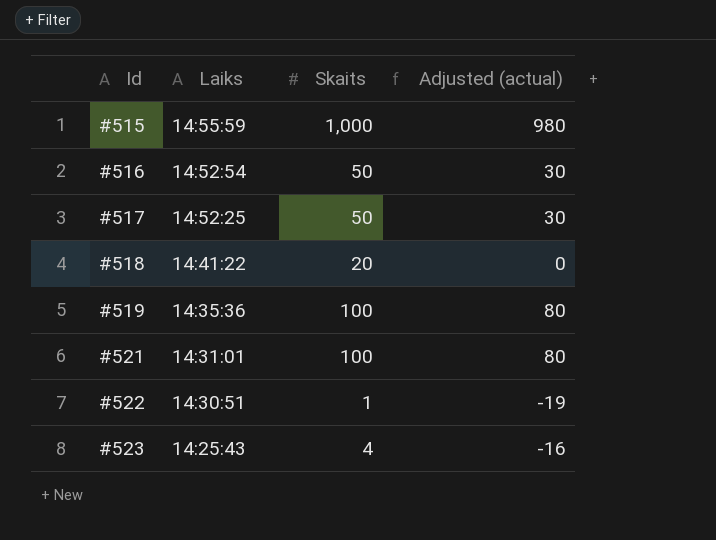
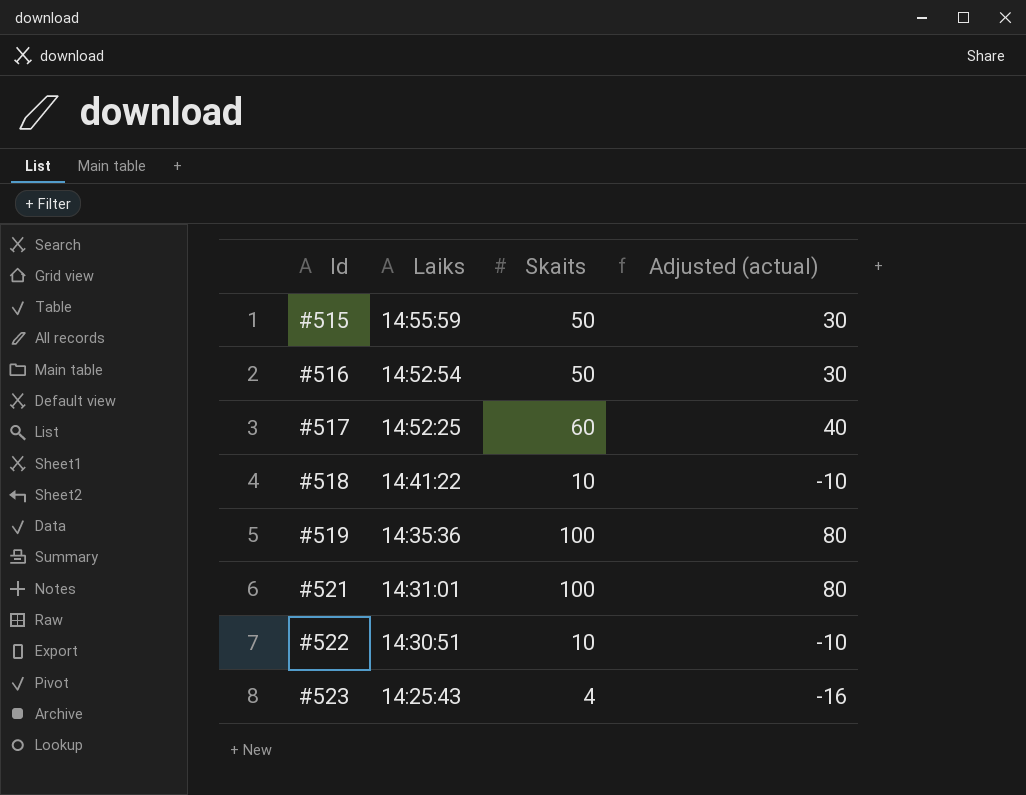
#515 | Skaits: 1,000 -> 50
#515 | Adjusted (actual): 980 -> 30
#517 | Skaits: 50 -> 60
#517 | Adjusted (actual): 30 -> 40
#518 | Skaits: 20 -> 10
#518 | Adjusted (actual): 0 -> -10
#522 | Skaits: 1 -> 10
#522 | Adjusted (actual): -19 -> -10

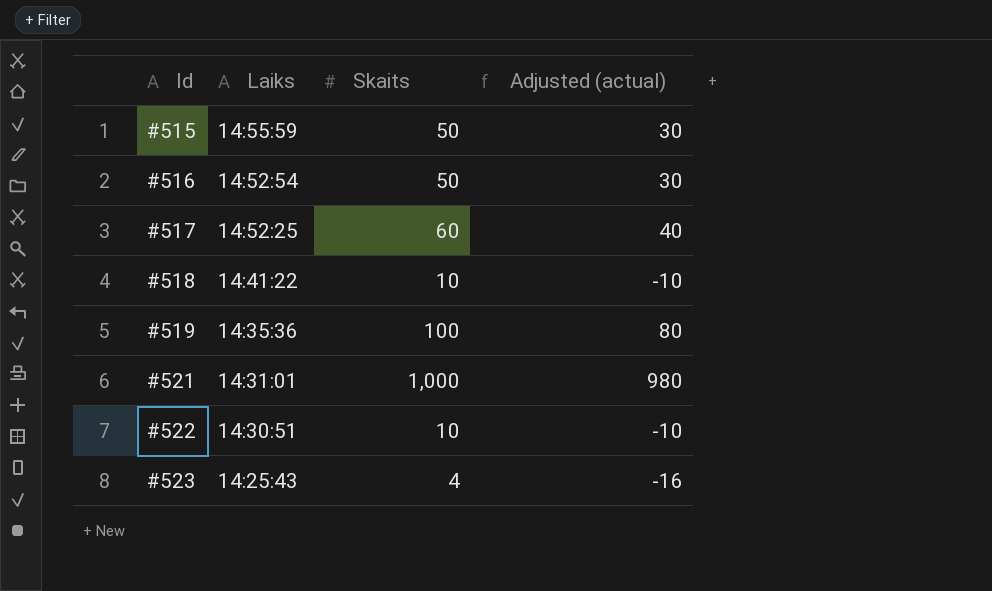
#521 | Skaits: 100 -> 1,000
#521 | Adjusted (actual): 80 -> 980

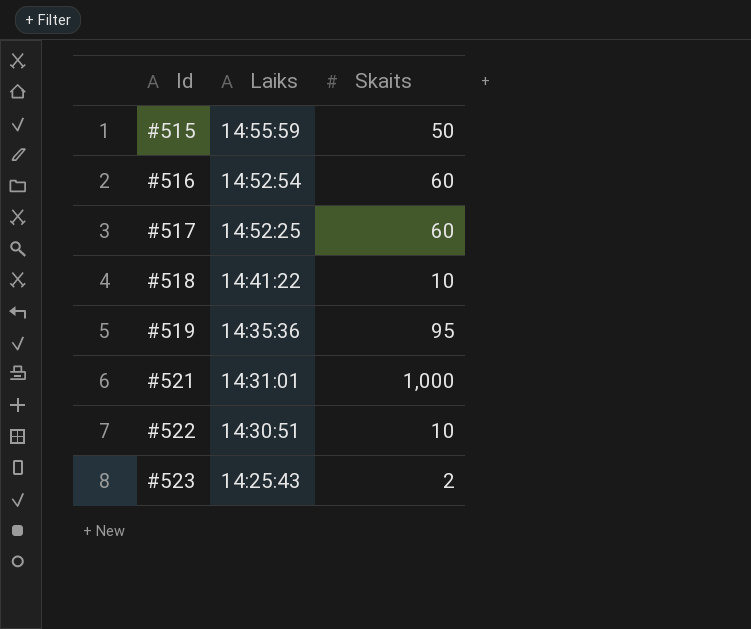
column Adjusted (actual) | formula: [Skaits] - 20 -> none
#516 | Skaits: 50 -> 60
#519 | Skaits: 100 -> 95
#523 | Skaits: 4 -> 2

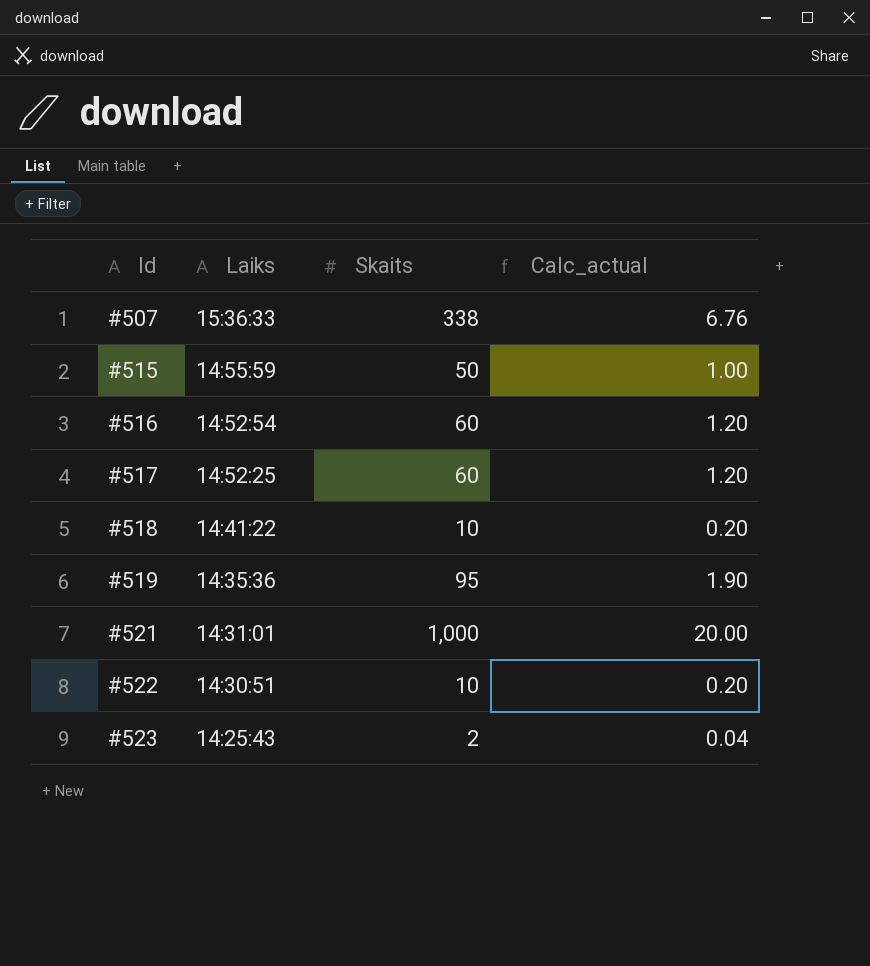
column Calc_actual | formula: none -> [Skaits] * 0.02
row #507: none -> 15:36:33 | 338 | 6.76

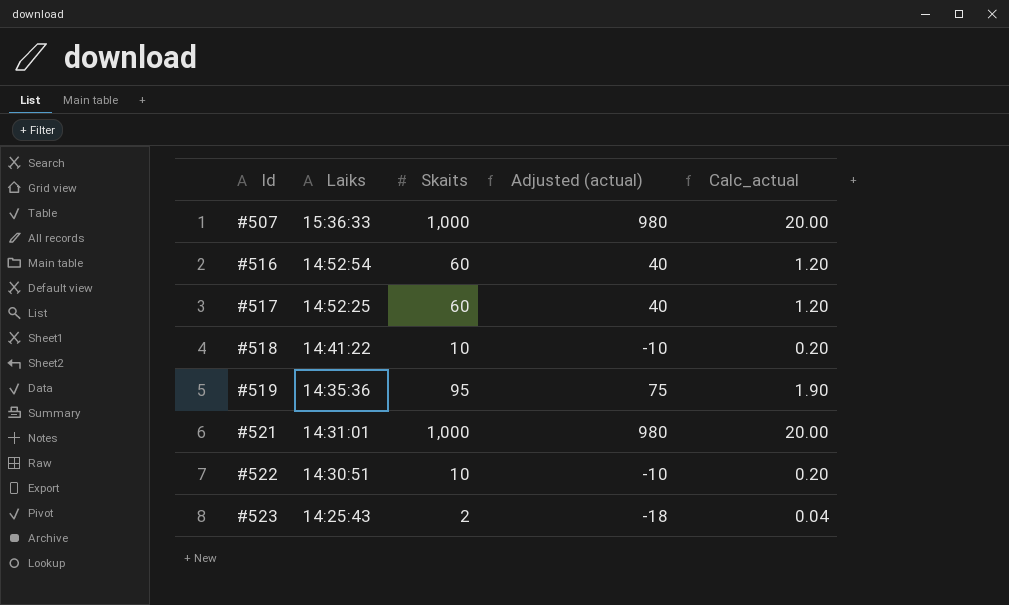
column Adjusted (actual) | formula: none -> [Skaits] - 20
row #515: 14:55:59 | 50 | 1.00 -> none
#507 | Skaits: 338 -> 1,000
#507 | Calc_actual: 6.76 -> 20.00

